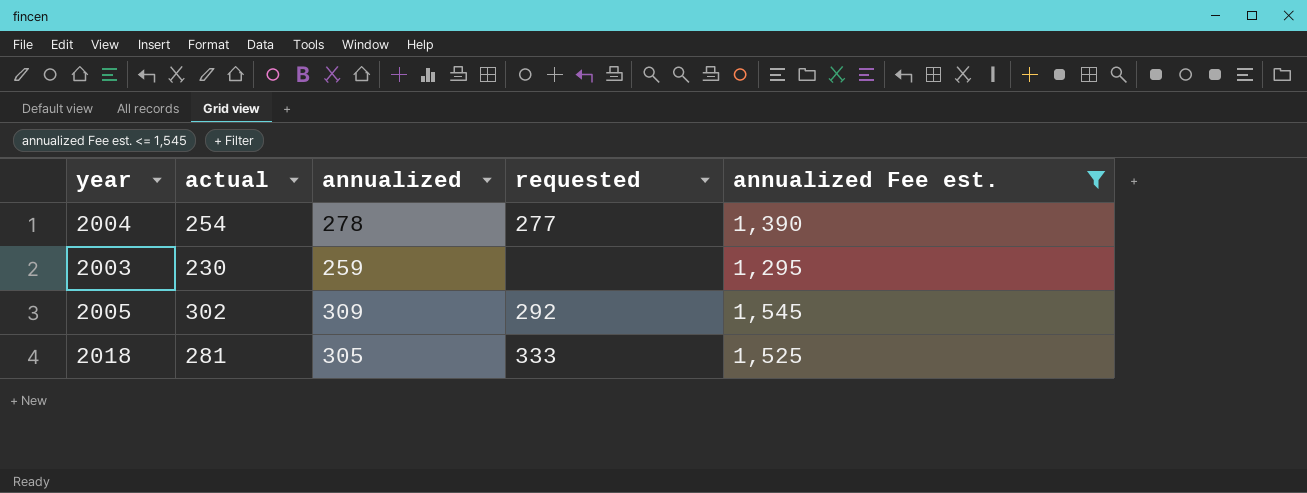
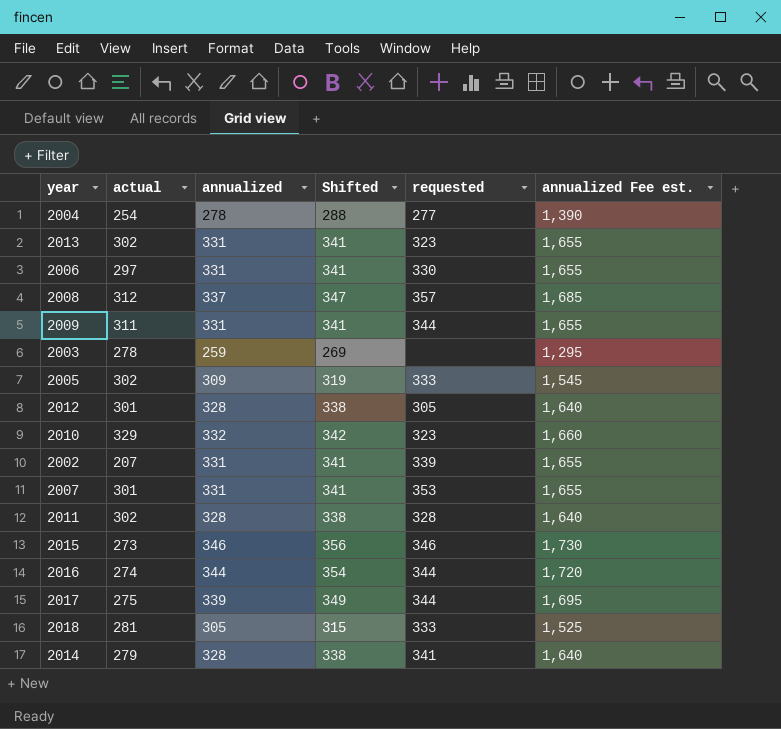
filter: annualized Fee est. <= 1,545 -> none
column Shifted | formula: none -> [annualized] + 10
2003 | actual: 230 -> 278
2005 | requested: 292 -> 333

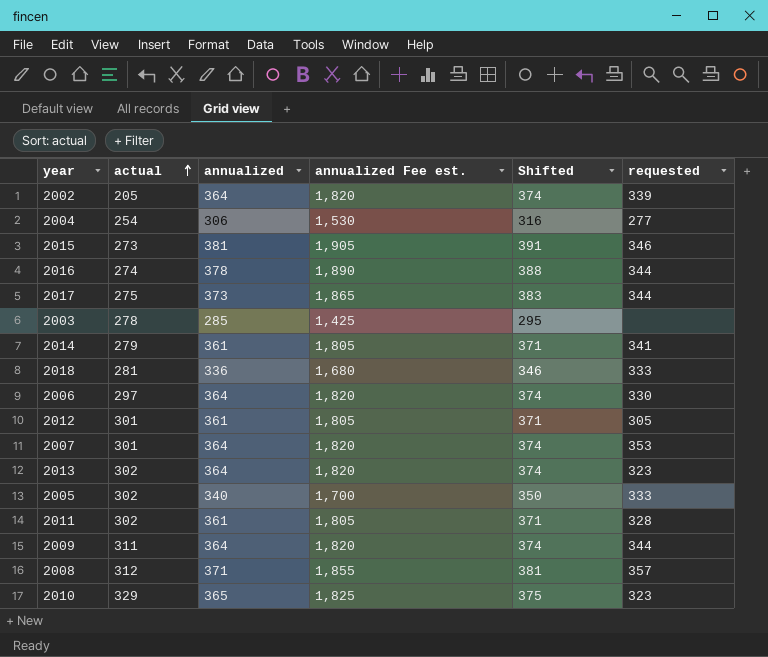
row order: none -> actual ascending
column annualized Fee est. | position: 6 -> 4
2002 | actual: 207 -> 205
2002 | annualized: 331 -> 364
2002 | annualized Fee est.: 1,655 -> 1,820
2002 | Shifted: 341 -> 374
2004 | annualized: 278 -> 306
2004 | annualized Fee est.: 1,390 -> 1,530
2004 | Shifted: 288 -> 316
2015 | annualized: 346 -> 381
2015 | annualized Fee est.: 1,730 -> 1,905
2015 | Shifted: 356 -> 391
2016 | annualized: 344 -> 378
2016 | annualized Fee est.: 1,720 -> 1,890
2016 | Shifted: 354 -> 388
2017 | annualized: 339 -> 373
2017 | annualized Fee est.: 1,695 -> 1,865
2017 | Shifted: 349 -> 383
2003 | annualized: 259 -> 285
2003 | annualized Fee est.: 1,295 -> 1,425
2003 | Shifted: 269 -> 295
2014 | annualized: 328 -> 361
2014 | annualized Fee est.: 1,640 -> 1,805
2014 | Shifted: 338 -> 371
2018 | annualized: 305 -> 336
2018 | annualized Fee est.: 1,525 -> 1,680
2018 | Shifted: 315 -> 346
2006 | annualized: 331 -> 364
2006 | annualized Fee est.: 1,655 -> 1,820
2006 | Shifted: 341 -> 374
2012 | annualized: 328 -> 361
2012 | annualized Fee est.: 1,640 -> 1,805
2012 | Shifted: 338 -> 371
2007 | annualized: 331 -> 364
2007 | annualized Fee est.: 1,655 -> 1,820
2007 | Shifted: 341 -> 374
2013 | annualized: 331 -> 364
2013 | annualized Fee est.: 1,655 -> 1,820
2013 | Shifted: 341 -> 374
2005 | annualized: 309 -> 340
2005 | annualized Fee est.: 1,545 -> 1,700
2005 | Shifted: 319 -> 350
2011 | annualized: 328 -> 361
2011 | annualized Fee est.: 1,640 -> 1,805
2011 | Shifted: 338 -> 371
2009 | annualized: 331 -> 364
2009 | annualized Fee est.: 1,655 -> 1,820
2009 | Shifted: 341 -> 374
2008 | annualized: 337 -> 371
2008 | annualized Fee est.: 1,685 -> 1,855
2008 | Shifted: 347 -> 381
2010 | annualized: 332 -> 365
2010 | annualized Fee est.: 1,660 -> 1,825
2010 | Shifted: 342 -> 375

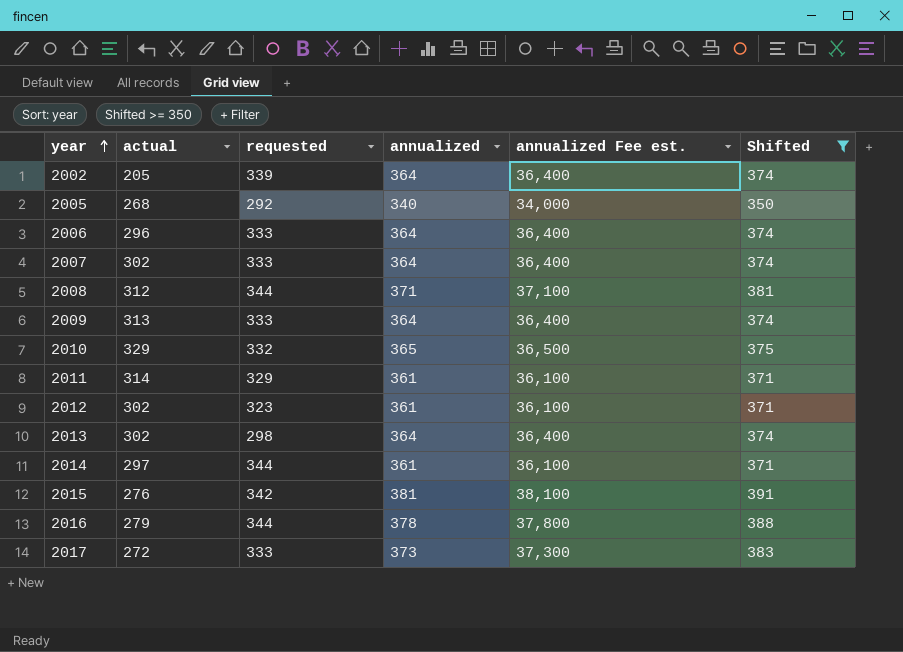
filter: none -> Shifted >= 350
row order: actual ascending -> year ascending
column requested | position: 6 -> 3
column annualized Fee est. | formula: [annualized] * 5 -> [annualized] * 100
2005 | actual: 302 -> 268
2005 | requested: 333 -> 292
2006 | actual: 297 -> 296
2006 | requested: 330 -> 333
2007 | actual: 301 -> 302
2007 | requested: 353 -> 333
2008 | requested: 357 -> 344
2009 | actual: 311 -> 313
2009 | requested: 344 -> 333
2010 | requested: 323 -> 332
2011 | actual: 302 -> 314
2011 | requested: 328 -> 329
2012 | actual: 301 -> 302
2012 | requested: 305 -> 323
2013 | requested: 323 -> 298
2014 | actual: 279 -> 297
2014 | requested: 341 -> 344
2015 | actual: 273 -> 276
2015 | requested: 346 -> 342
2016 | actual: 274 -> 279
2017 | actual: 275 -> 272
2017 | requested: 344 -> 333

